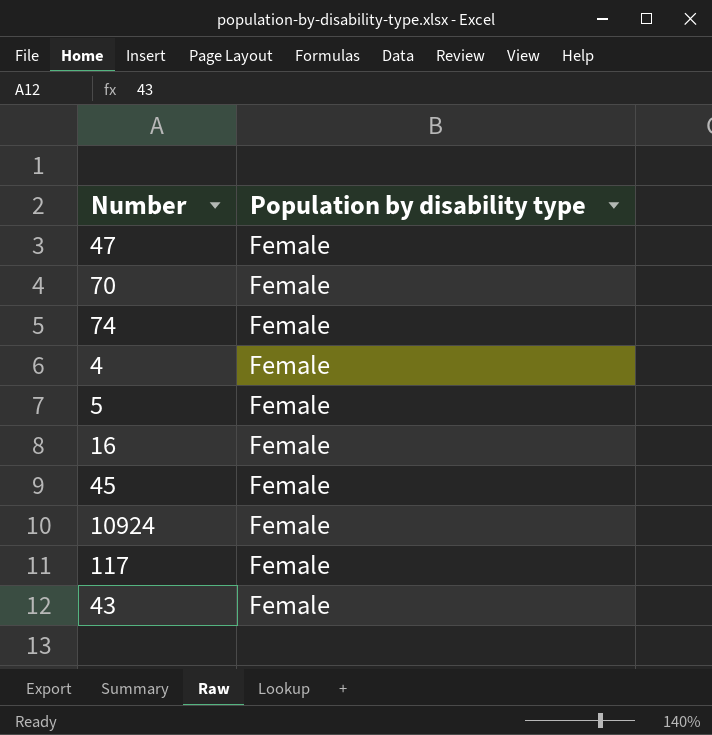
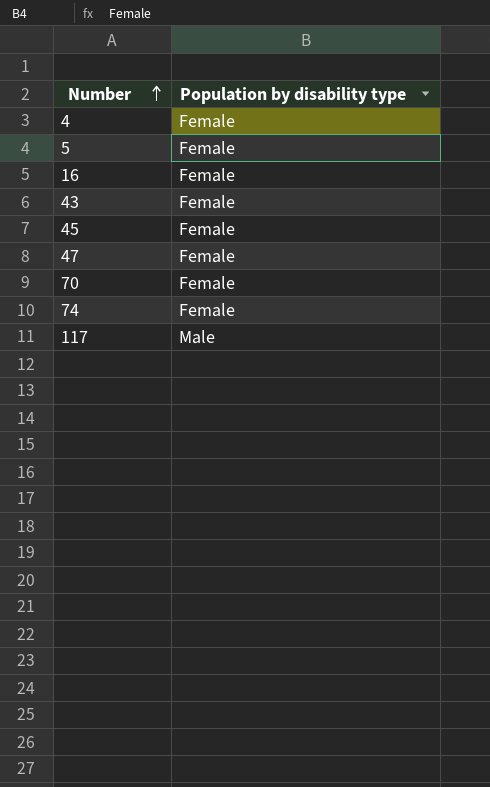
row order: none -> Number ascending
row 10924: Female -> none
117 | Population by disability type: Female -> Male

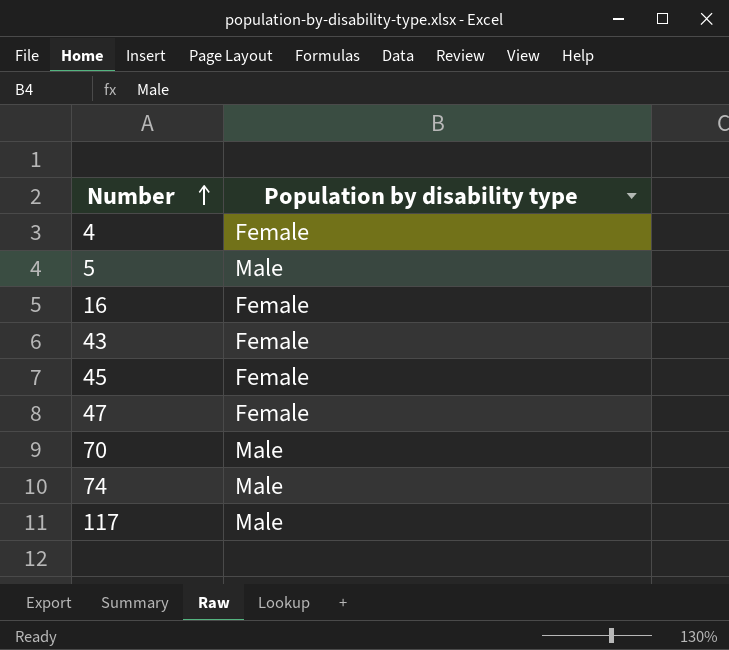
5 | Population by disability type: Female -> Male
70 | Population by disability type: Female -> Male
74 | Population by disability type: Female -> Male

